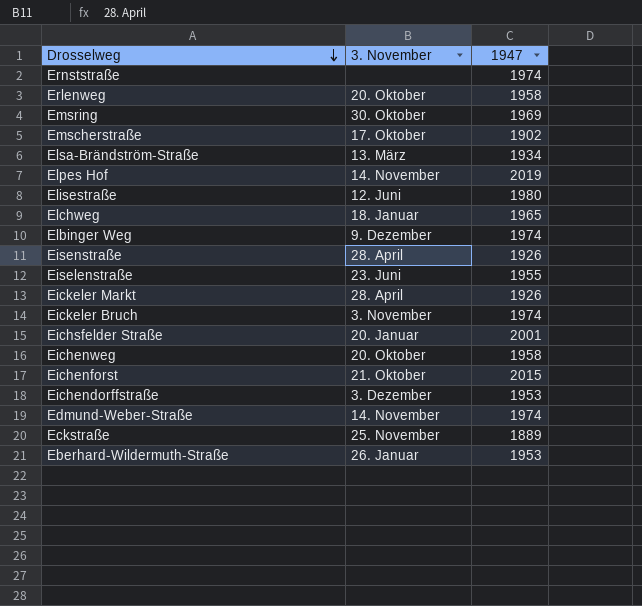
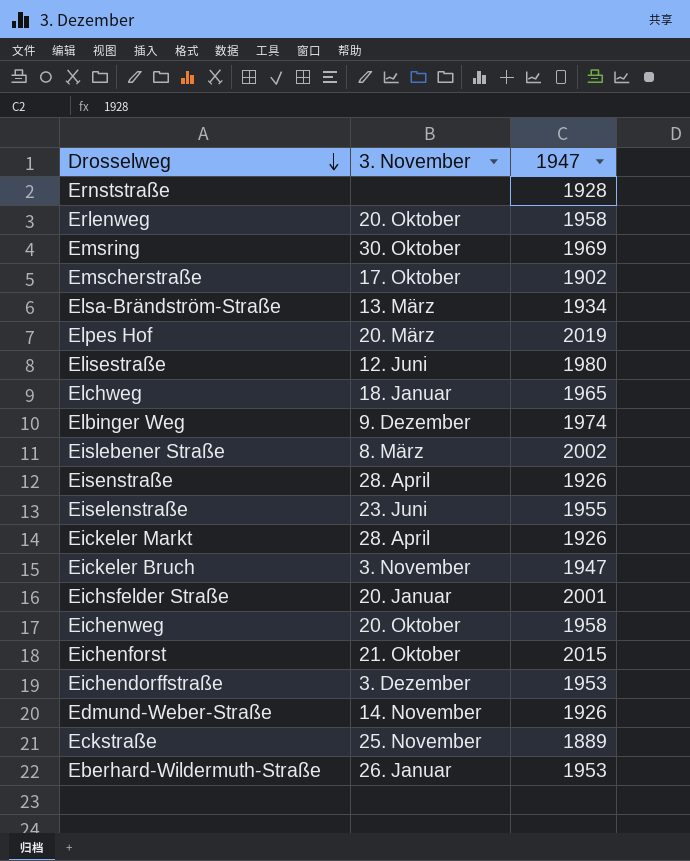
Ernststraße | 1947: 1974 -> 1928
Elpes Hof | 3. November: 14. November -> 20. März
row Eislebener Straße: none -> 8. März | 2002
Eickeler Bruch | 1947: 1974 -> 1947
Edmund-Weber-Straße | 1947: 1974 -> 1926

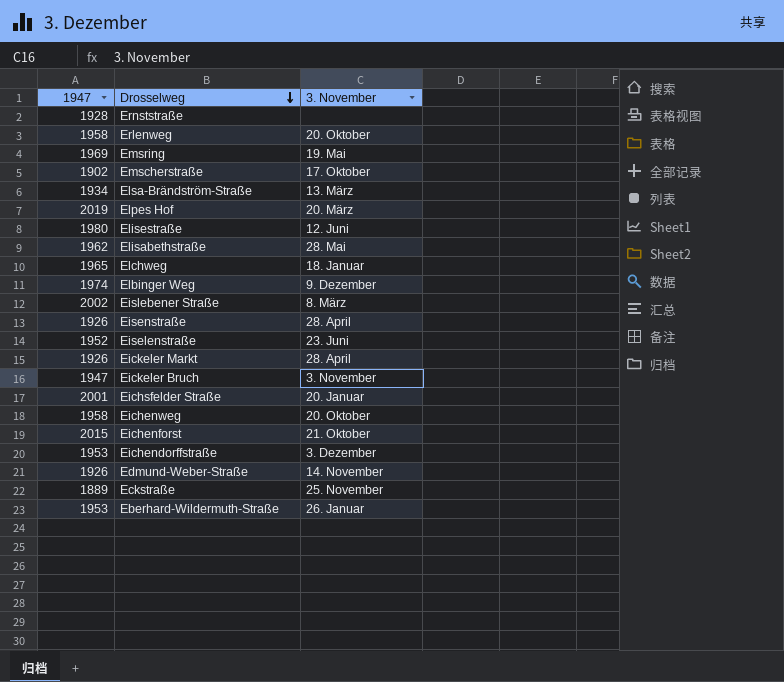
column 1947 | position: 3 -> 1
Emsring | 3. November: 30. Oktober -> 19. Mai
row Elisabethstraße: none -> 1962 | 28. Mai
Eiselenstraße | 1947: 1955 -> 1952

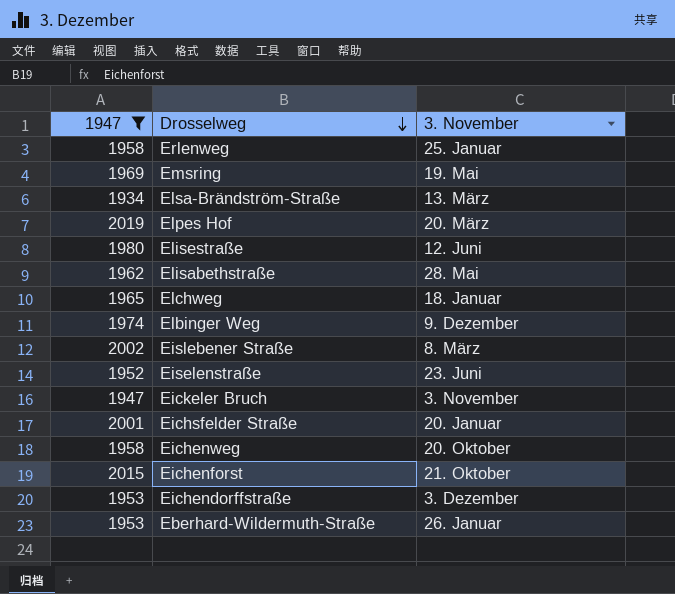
filter: none -> 1947 >= 1934
Erlenweg | 3. November: 20. Oktober -> 25. Januar

